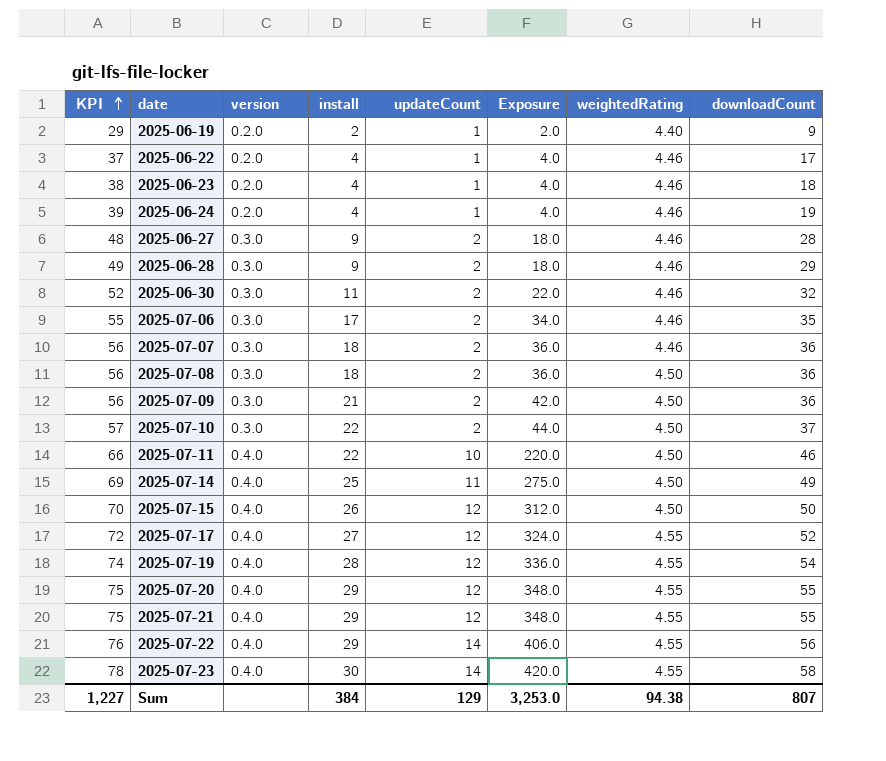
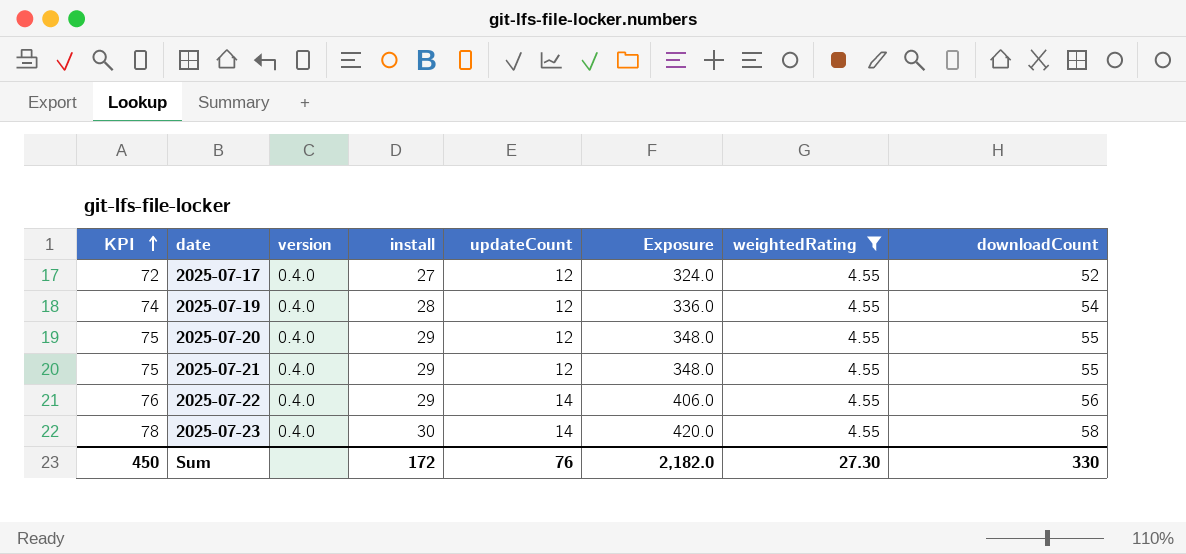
filter: none -> weightedRating = 4.55
Sum | KPI: 1,227 -> 450
Sum | install: 384 -> 172
Sum | updateCount: 129 -> 76
Sum | Exposure: 3,253.0 -> 2,182.0
Sum | weightedRating: 94.38 -> 27.30
Sum | downloadCount: 807 -> 330

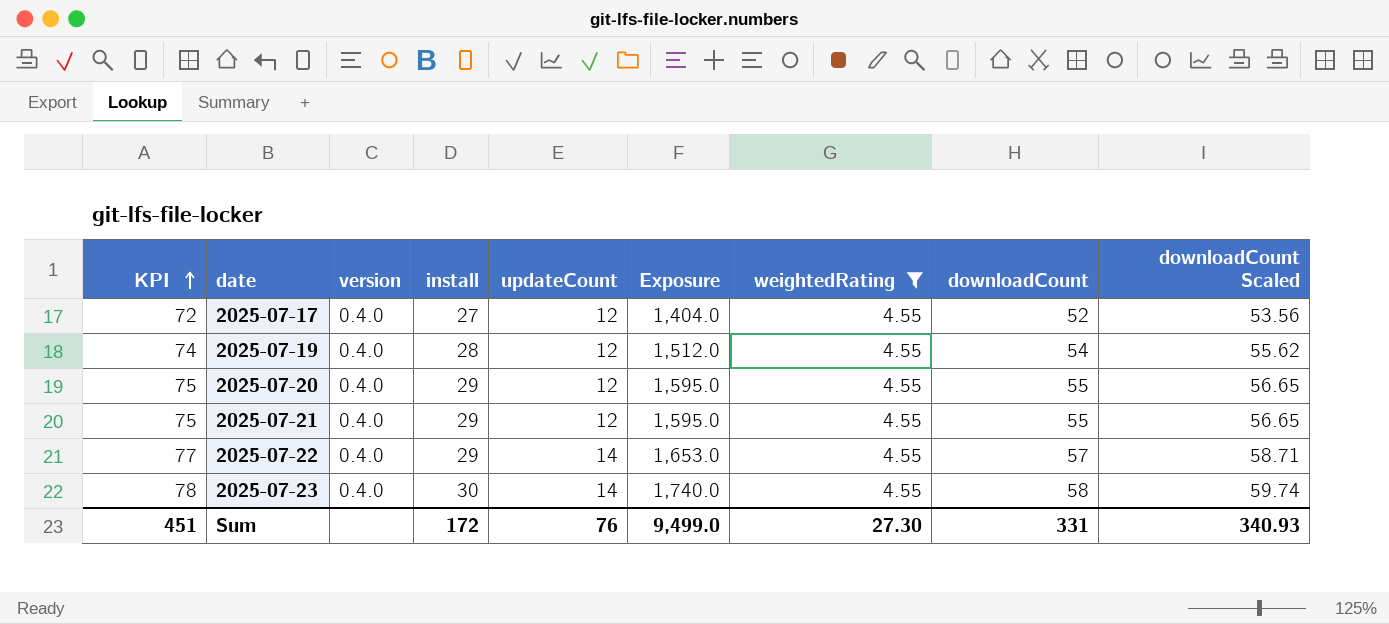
column Exposure | formula: [install] * [updateCount] -> [install] * [downloadCount]
column downloadCount Scaled | formula: none -> [downloadCount] * 1.03
2025-07-22 | KPI: 76 -> 77
2025-07-22 | downloadCount: 56 -> 57
Sum | KPI: 450 -> 451
Sum | Exposure: 2,182.0 -> 9,499.0
Sum | downloadCount: 330 -> 331

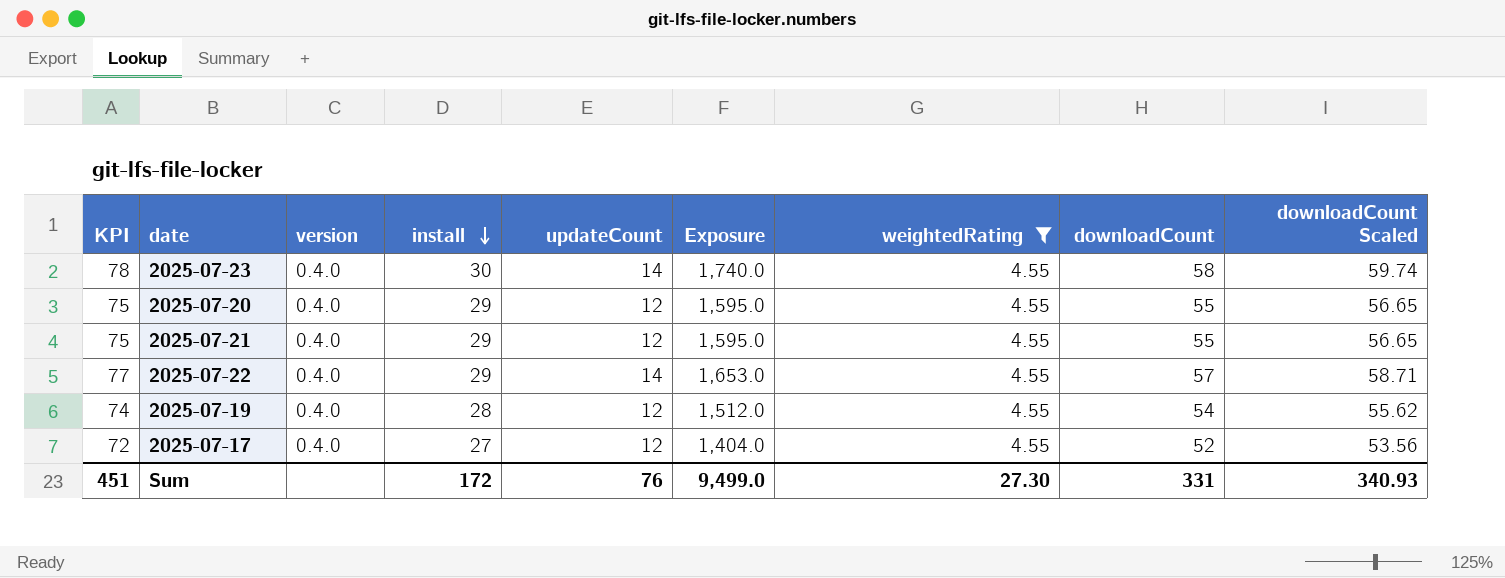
row order: KPI ascending -> install descending

